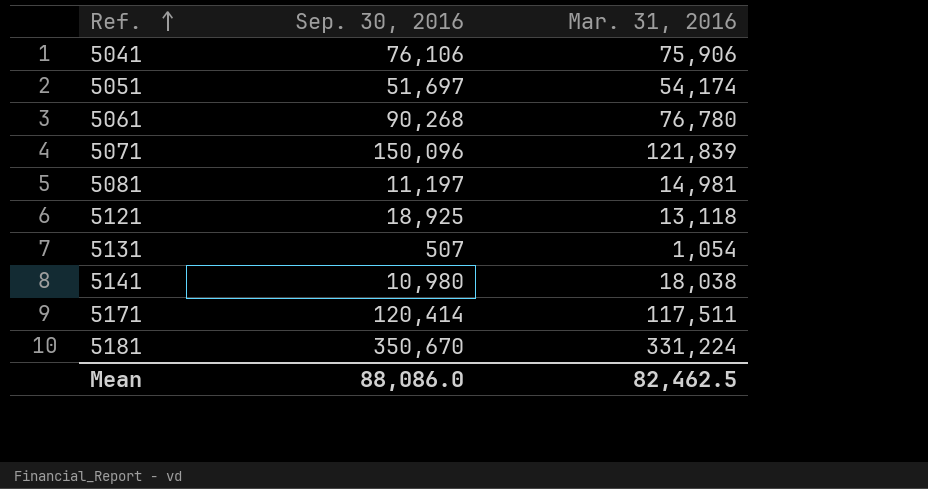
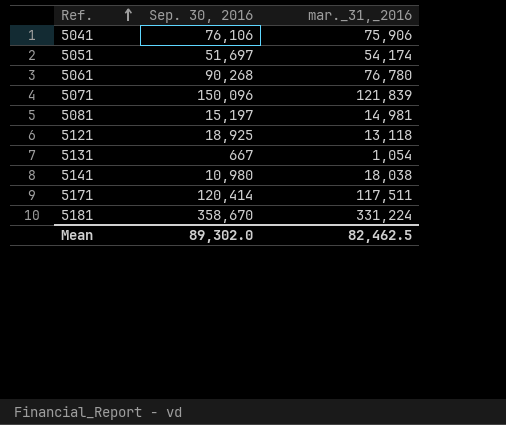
column name: Mar. 31, 2016 -> mar._31,_2016
5081 | Sep. 30, 2016: 11,197 -> 15,197
5131 | Sep. 30, 2016: 507 -> 667
5181 | Sep. 30, 2016: 350,670 -> 358,670
Mean | Sep. 30, 2016: 88,086.0 -> 89,302.0

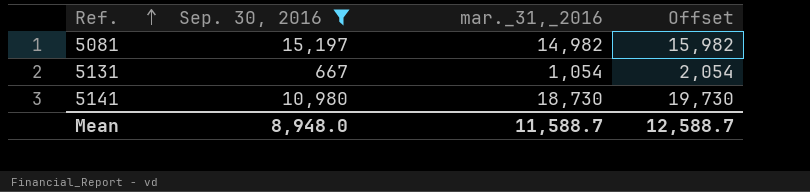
filter: none -> Sep. 30, 2016 <= 15,197
column Offset | formula: none -> [mar._31,_2016] + 1000
5081 | mar._31,_2016: 14,981 -> 14,982
5141 | mar._31,_2016: 18,038 -> 18,730
Mean | Sep. 30, 2016: 89,302.0 -> 8,948.0
Mean | mar._31,_2016: 82,462.5 -> 11,588.7

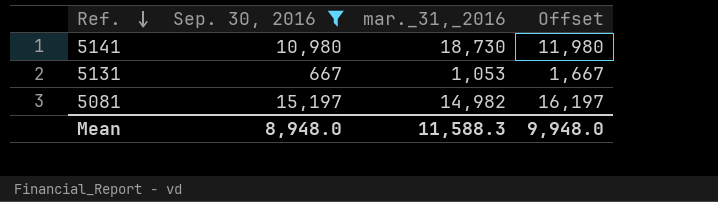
row order: Ref. ascending -> Ref. descending
column Offset | formula: [mar._31,_2016] + 1000 -> [Sep. 30, 2016] + 1000
5131 | mar._31,_2016: 1,054 -> 1,053
Mean | mar._31,_2016: 11,588.7 -> 11,588.3
Mean | Offset: 12,588.7 -> 9,948.0

